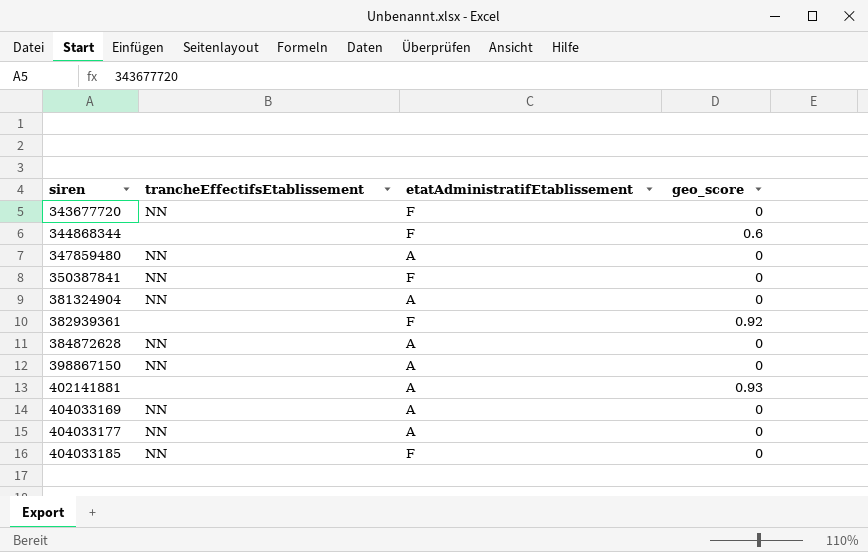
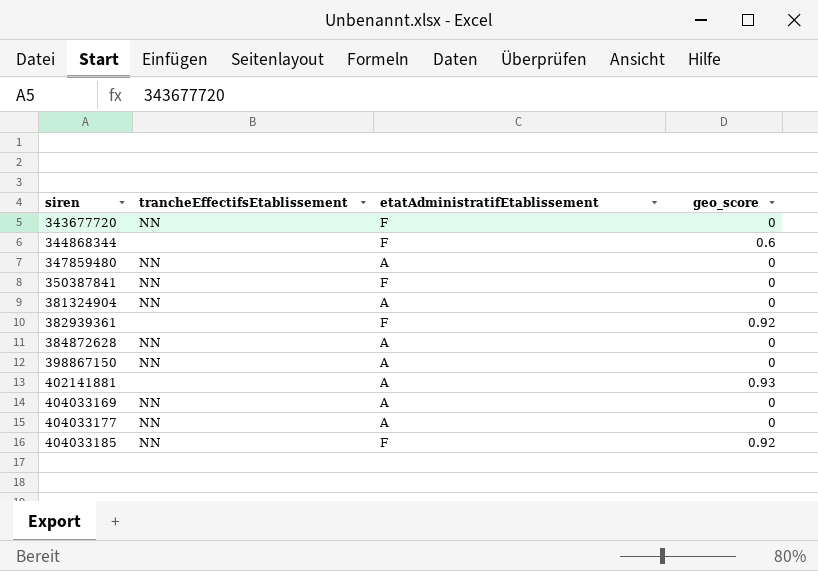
404033185 | geo_score: 0 -> 0.92

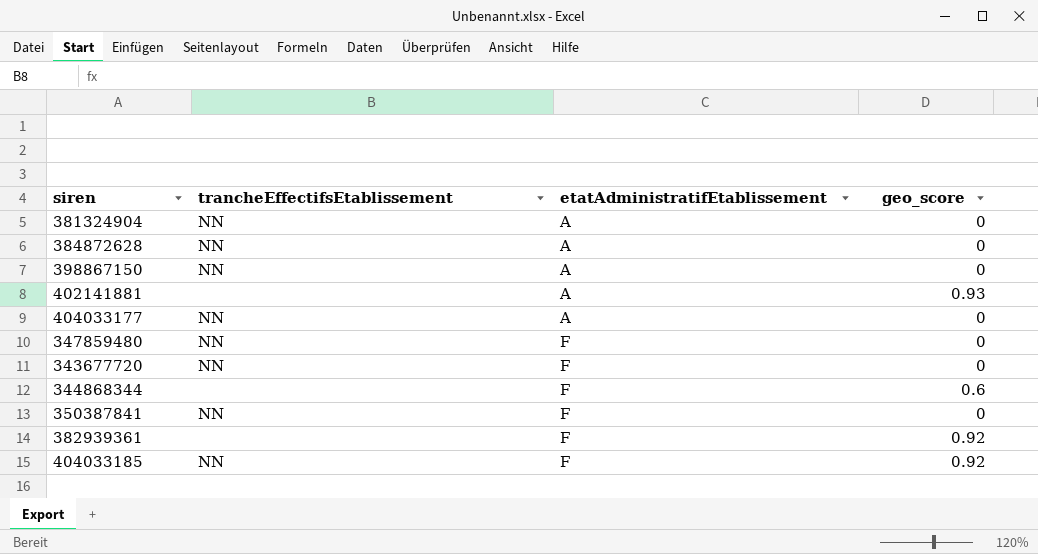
row order: siren ascending -> etatAdministratifEtablissement ascending
row 404033169: NN | A | 0 -> none
347859480 | etatAdministratifEtablissement: A -> F

